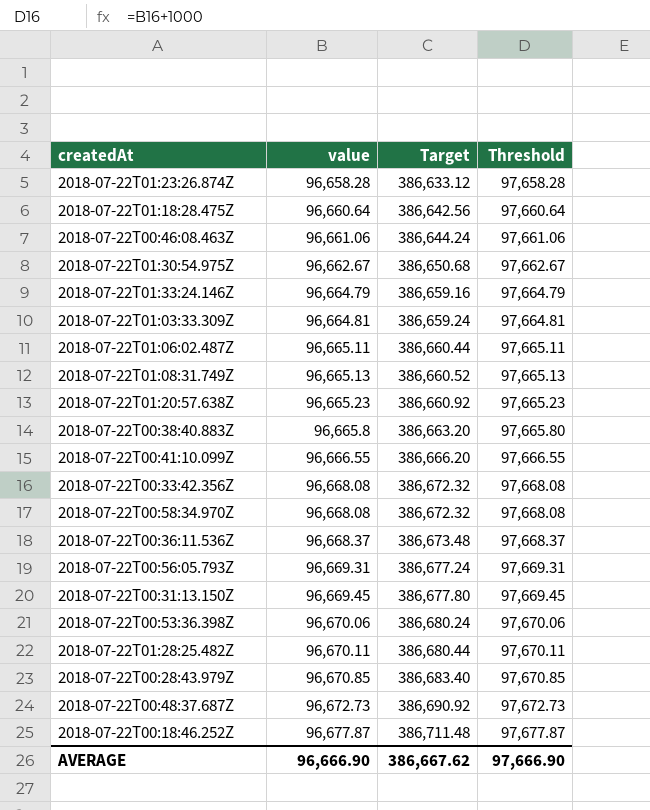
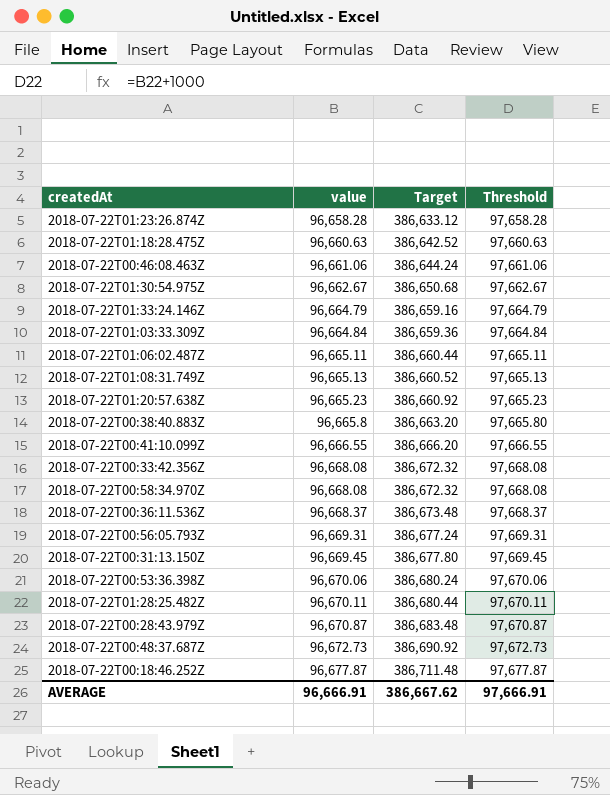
2018-07-22T01:18:28.475Z | value: 96,660.64 -> 96,660.63
2018-07-22T01:18:28.475Z | Target: 386,642.56 -> 386,642.52
2018-07-22T01:18:28.475Z | Threshold: 97,660.64 -> 97,660.63
2018-07-22T01:03:33.309Z | value: 96,664.81 -> 96,664.84
2018-07-22T01:03:33.309Z | Target: 386,659.24 -> 386,659.36
2018-07-22T01:03:33.309Z | Threshold: 97,664.81 -> 97,664.84
2018-07-22T00:28:43.979Z | value: 96,670.85 -> 96,670.87
2018-07-22T00:28:43.979Z | Target: 386,683.40 -> 386,683.48
2018-07-22T00:28:43.979Z | Threshold: 97,670.85 -> 97,670.87
AVERAGE | value: 96,666.90 -> 96,666.91
AVERAGE | Threshold: 97,666.90 -> 97,666.91

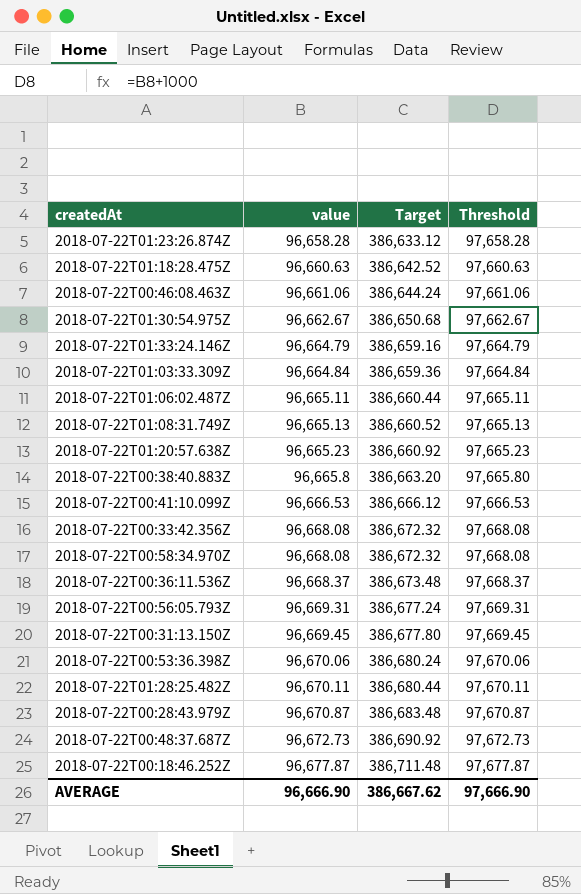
2018-07-22T00:41:10.099Z | value: 96,666.55 -> 96,666.53
2018-07-22T00:41:10.099Z | Target: 386,666.20 -> 386,666.12
2018-07-22T00:41:10.099Z | Threshold: 97,666.55 -> 97,666.53
AVERAGE | value: 96,666.91 -> 96,666.90
AVERAGE | Threshold: 97,666.91 -> 97,666.90

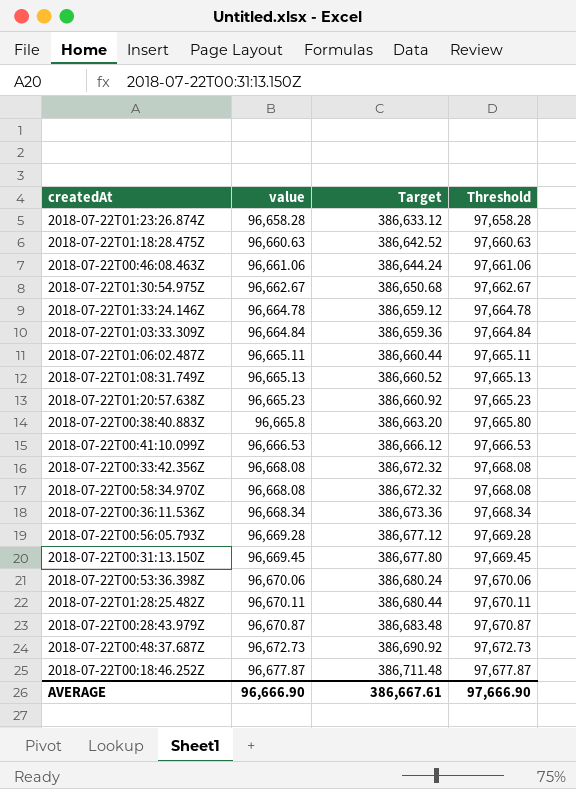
2018-07-22T01:33:24.146Z | value: 96,664.79 -> 96,664.78
2018-07-22T01:33:24.146Z | Target: 386,659.16 -> 386,659.12
2018-07-22T01:33:24.146Z | Threshold: 97,664.79 -> 97,664.78
2018-07-22T00:36:11.536Z | value: 96,668.37 -> 96,668.34
2018-07-22T00:36:11.536Z | Target: 386,673.48 -> 386,673.36
2018-07-22T00:36:11.536Z | Threshold: 97,668.37 -> 97,668.34
2018-07-22T00:56:05.793Z | value: 96,669.31 -> 96,669.28
2018-07-22T00:56:05.793Z | Target: 386,677.24 -> 386,677.12
2018-07-22T00:56:05.793Z | Threshold: 97,669.31 -> 97,669.28
AVERAGE | Target: 386,667.62 -> 386,667.61

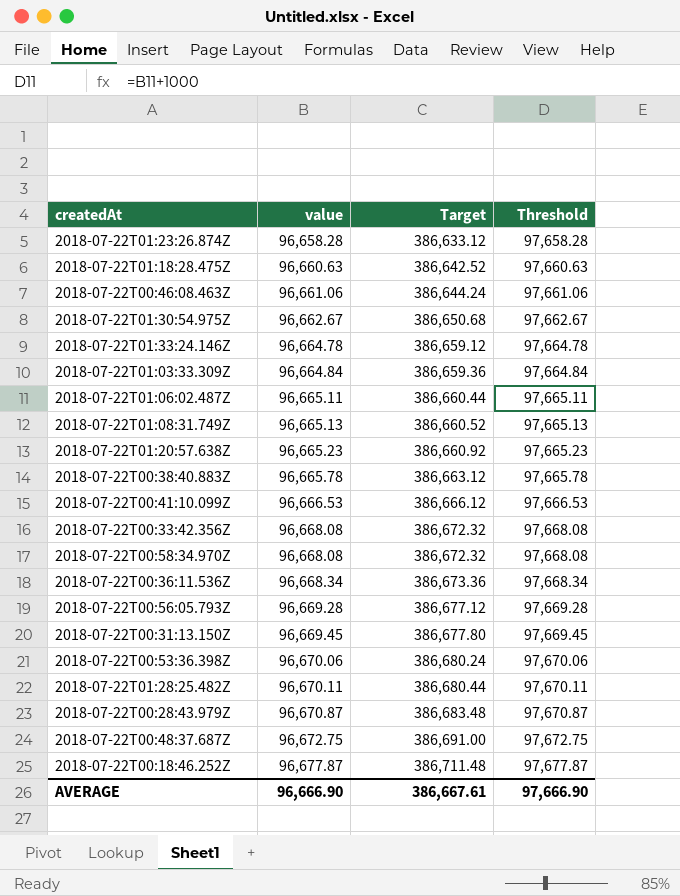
2018-07-22T00:38:40.883Z | value: 96,665.8 -> 96,665.78
2018-07-22T00:38:40.883Z | Target: 386,663.20 -> 386,663.12
2018-07-22T00:38:40.883Z | Threshold: 97,665.80 -> 97,665.78
2018-07-22T00:48:37.687Z | value: 96,672.73 -> 96,672.75
2018-07-22T00:48:37.687Z | Target: 386,690.92 -> 386,691.00
2018-07-22T00:48:37.687Z | Threshold: 97,672.73 -> 97,672.75

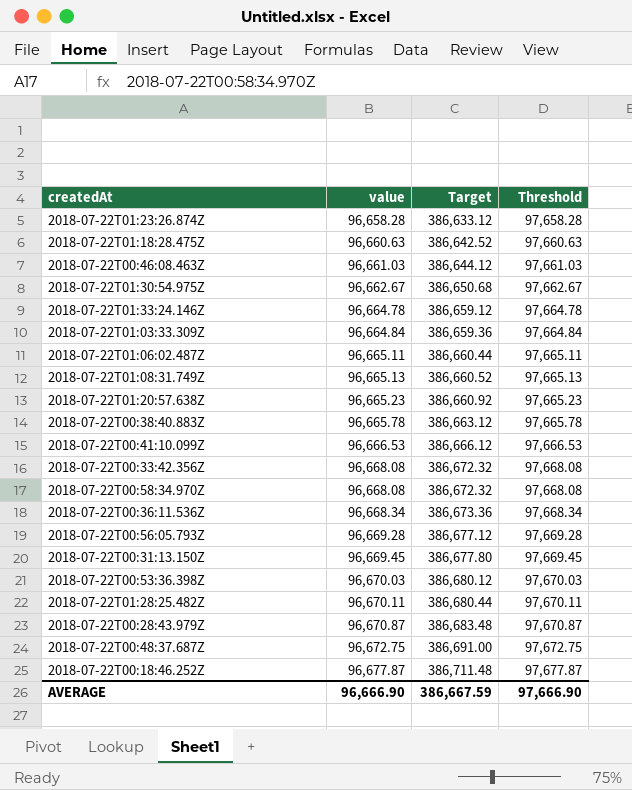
2018-07-22T00:46:08.463Z | value: 96,661.06 -> 96,661.03
2018-07-22T00:46:08.463Z | Target: 386,644.24 -> 386,644.12
2018-07-22T00:46:08.463Z | Threshold: 97,661.06 -> 97,661.03
2018-07-22T00:53:36.398Z | value: 96,670.06 -> 96,670.03
2018-07-22T00:53:36.398Z | Target: 386,680.24 -> 386,680.12
2018-07-22T00:53:36.398Z | Threshold: 97,670.06 -> 97,670.03
AVERAGE | Target: 386,667.61 -> 386,667.59

